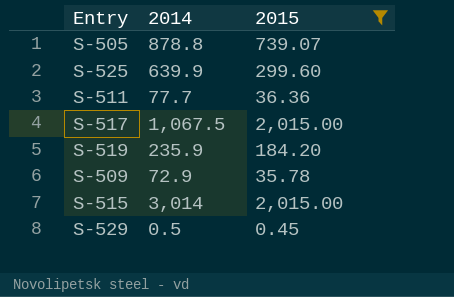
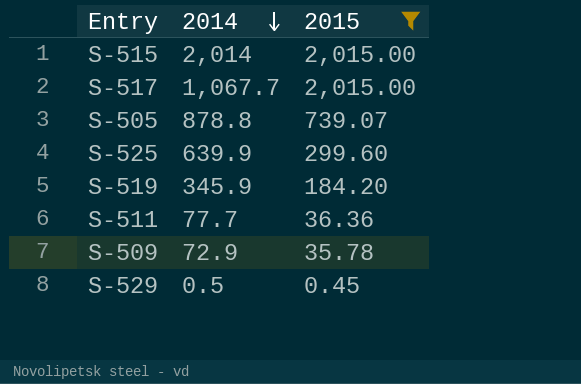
row order: none -> 2014 descending
S-515 | 2014: 3,014 -> 2,014
S-517 | 2014: 1,067.5 -> 1,067.7
S-519 | 2014: 235.9 -> 345.9

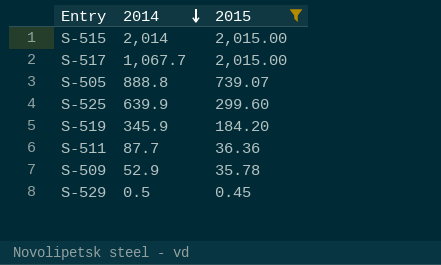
S-505 | 2014: 878.8 -> 888.8
S-511 | 2014: 77.7 -> 87.7
S-509 | 2014: 72.9 -> 52.9

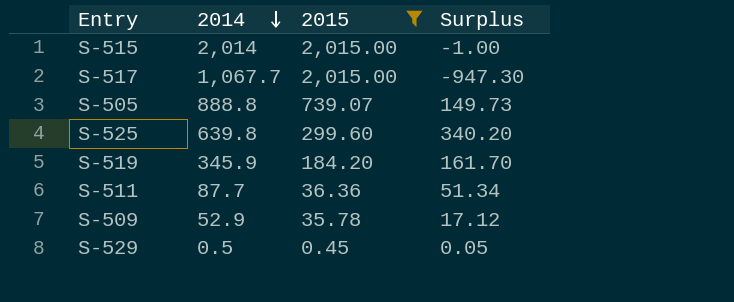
column Surplus | formula: none -> [2014] - [2015]
S-525 | 2014: 639.9 -> 639.8

